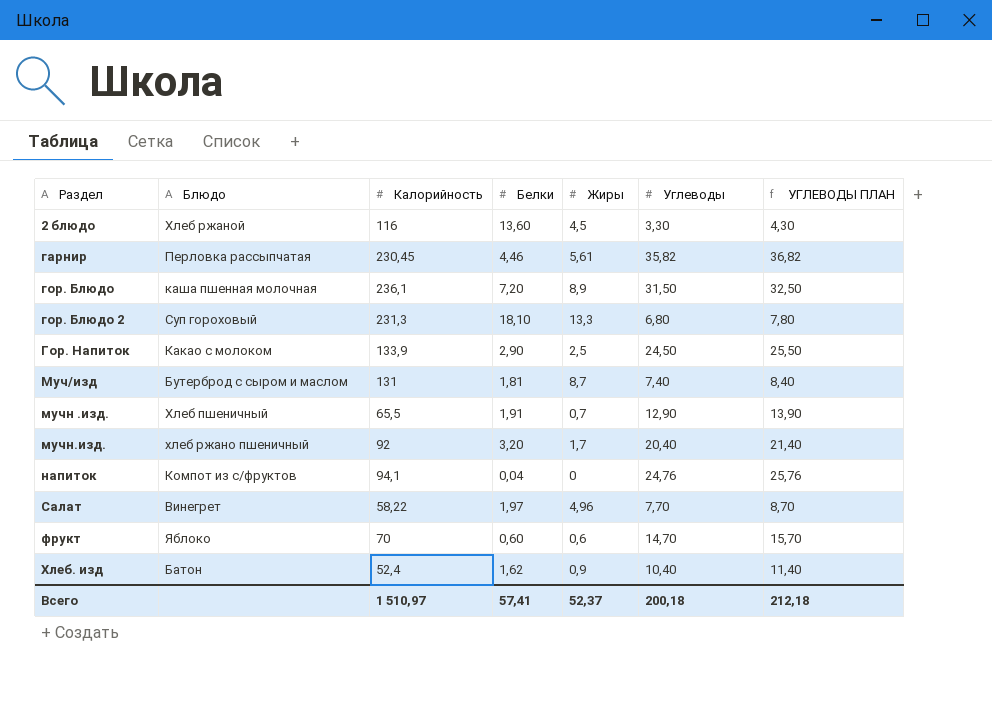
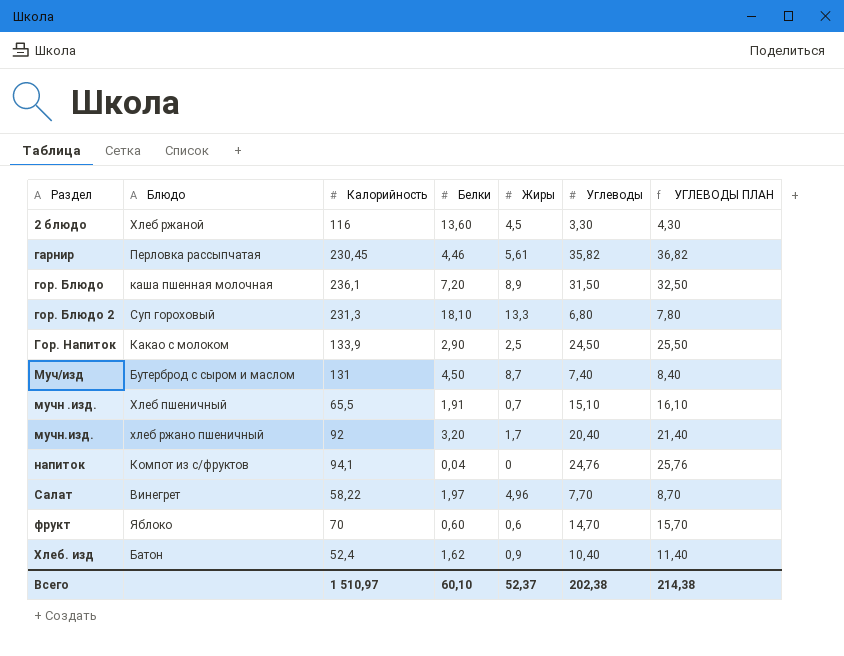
Муч/изд | Белки: 1,81 -> 4,50
мучн .изд. | Углеводы: 12,90 -> 15,10
мучн .изд. | УГЛЕВОДЫ ПЛАН: 13,90 -> 16,10
Всего | Белки: 57,41 -> 60,10
Всего | Углеводы: 200,18 -> 202,38
Всего | УГЛЕВОДЫ ПЛАН: 212,18 -> 214,38

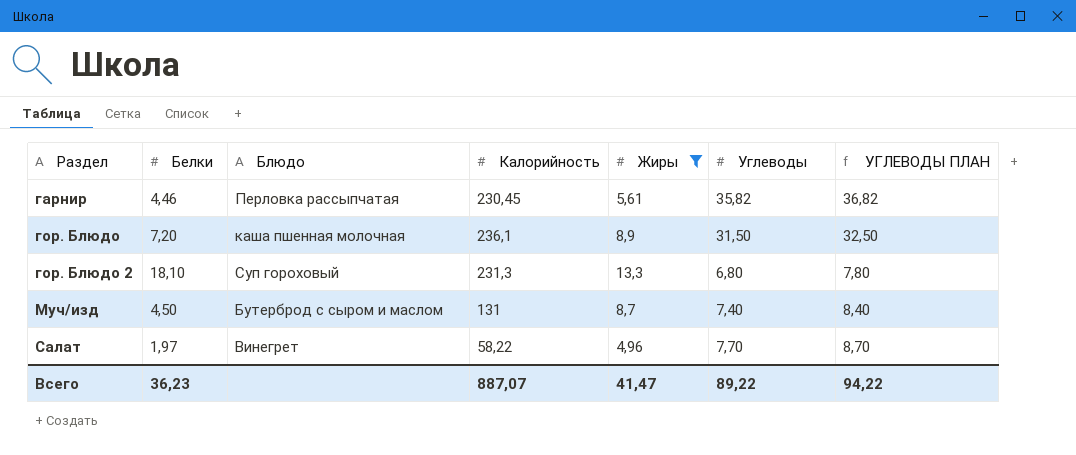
filter: none -> Жиры >= 4,96
column Белки | position: 4 -> 2
Всего | Белки: 60,10 -> 36,23
Всего | Калорийность: 1 510,97 -> 887,07
Всего | Жиры: 52,37 -> 41,47
Всего | Углеводы: 202,38 -> 89,22
Всего | УГЛЕВОДЫ ПЛАН: 214,38 -> 94,22

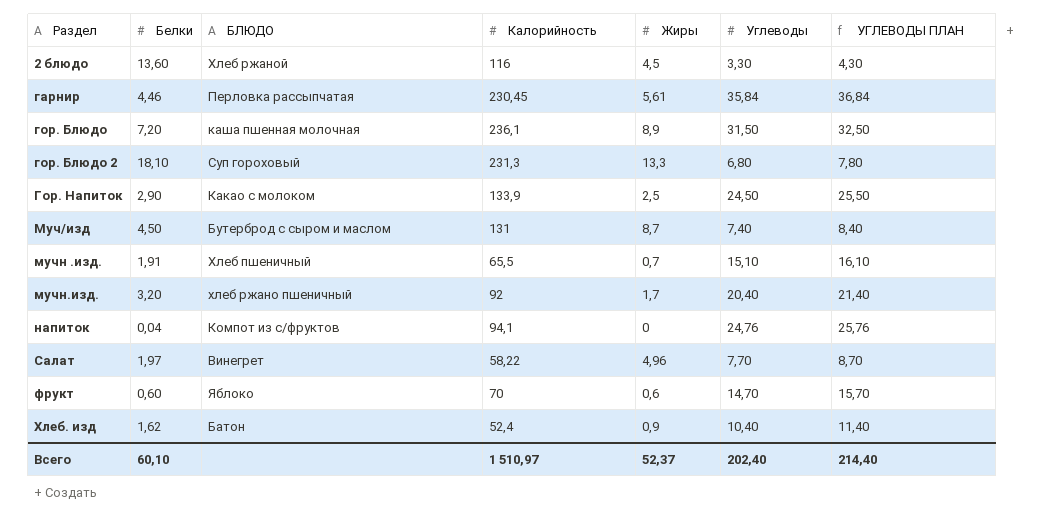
filter: Жиры >= 4,96 -> none
column name: Блюдо -> БЛЮДО
гарнир | Углеводы: 35,82 -> 35,84
гарнир | УГЛЕВОДЫ ПЛАН: 36,82 -> 36,84
Всего | Белки: 36,23 -> 60,10
Всего | Калорийность: 887,07 -> 1 510,97
Всего | Жиры: 41,47 -> 52,37
Всего | Углеводы: 89,22 -> 202,40
Всего | УГЛЕВОДЫ ПЛАН: 94,22 -> 214,40

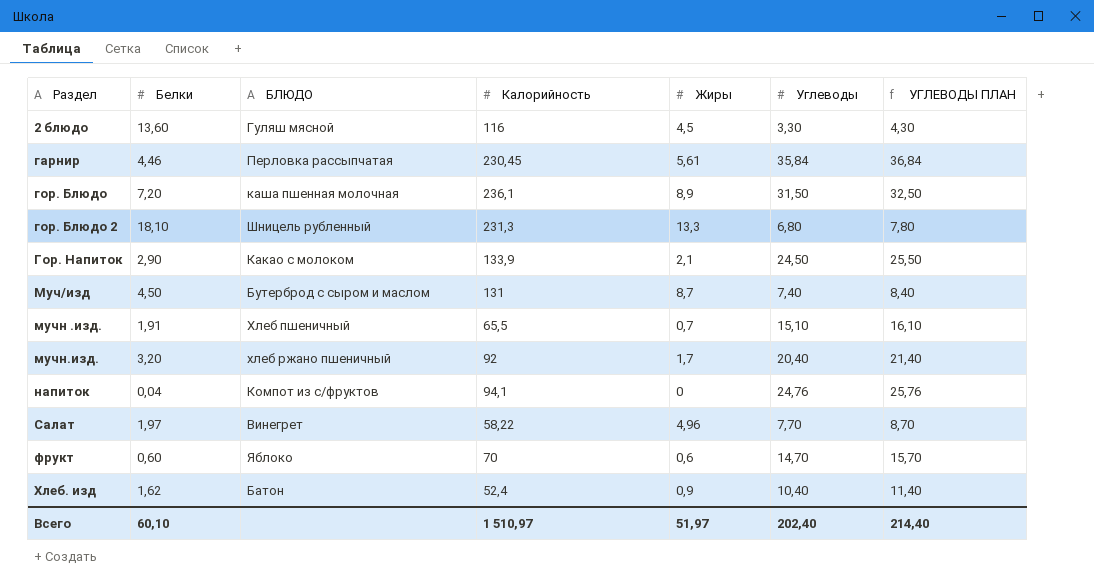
2 блюдо | БЛЮДО: Хлеб ржаной -> Гуляш мясной
гор. Блюдо 2 | БЛЮДО: Суп гороховый -> Шницель рубленный
Гор. Напиток | Жиры: 2,5 -> 2,1
Всего | Жиры: 52,37 -> 51,97

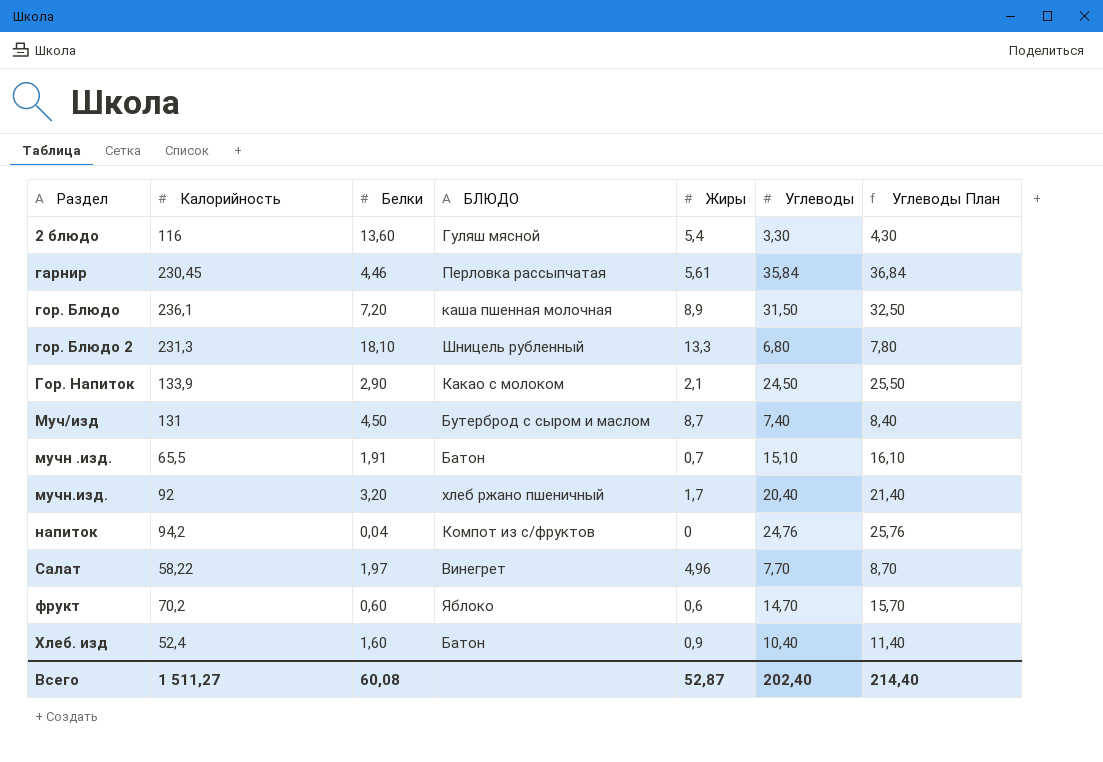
column Калорийность | position: 4 -> 2
column name: УГЛЕВОДЫ ПЛАН -> Углеводы План
2 блюдо | Жиры: 4,5 -> 5,4
мучн .изд. | БЛЮДО: Хлеб пшеничный -> Батон
напиток | Калорийность: 94,1 -> 94,2
фрукт | Калорийность: 70 -> 70,2
Хлеб. изд | Белки: 1,62 -> 1,60
Всего | Калорийность: 1 510,97 -> 1 511,27
Всего | Белки: 60,10 -> 60,08
Всего | Жиры: 51,97 -> 52,87

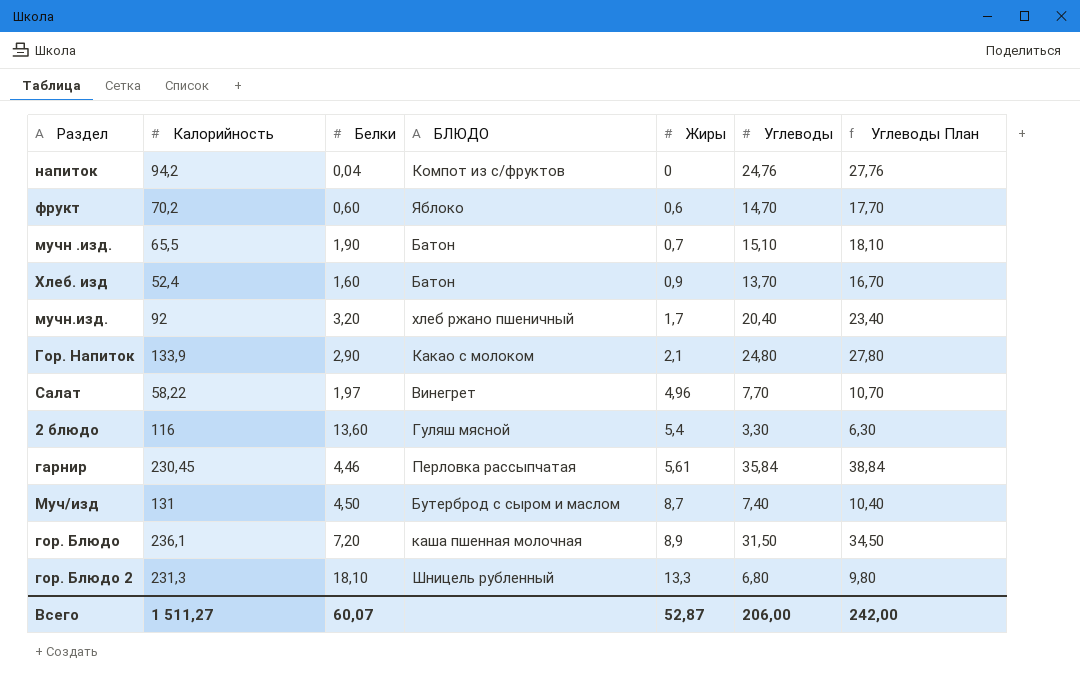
row order: Раздел ascending -> Жиры ascending
column Углеводы План | formula: [Углеводы] + 1 -> [Углеводы] + 3
мучн .изд. | Белки: 1,91 -> 1,90
Хлеб. изд | Углеводы: 10,40 -> 13,70
Гор. Напиток | Углеводы: 24,50 -> 24,80
Всего | Белки: 60,08 -> 60,07
Всего | Углеводы: 202,40 -> 206,00
Всего | Углеводы План: 214,40 -> 242,00

